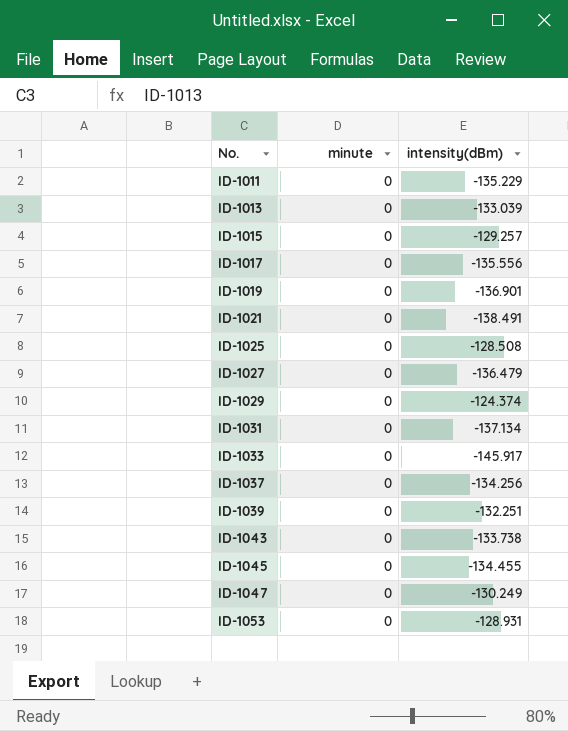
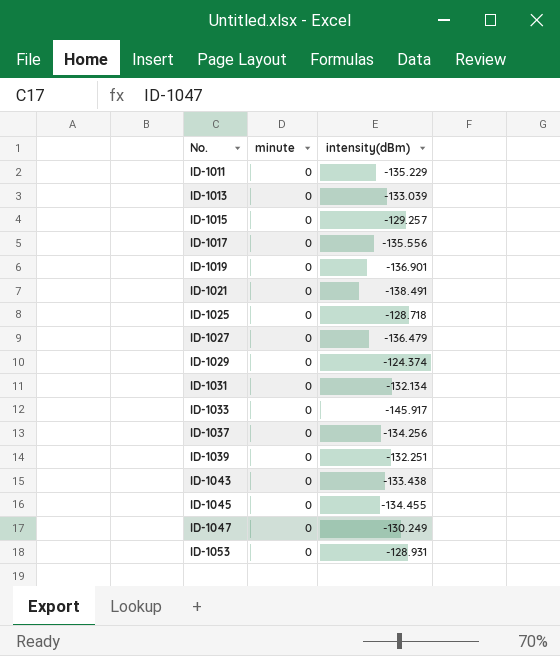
ID-1025 | intensity(dBm): -128.508 -> -128.718
ID-1031 | intensity(dBm): -137.134 -> -132.134
ID-1043 | intensity(dBm): -133.738 -> -133.438

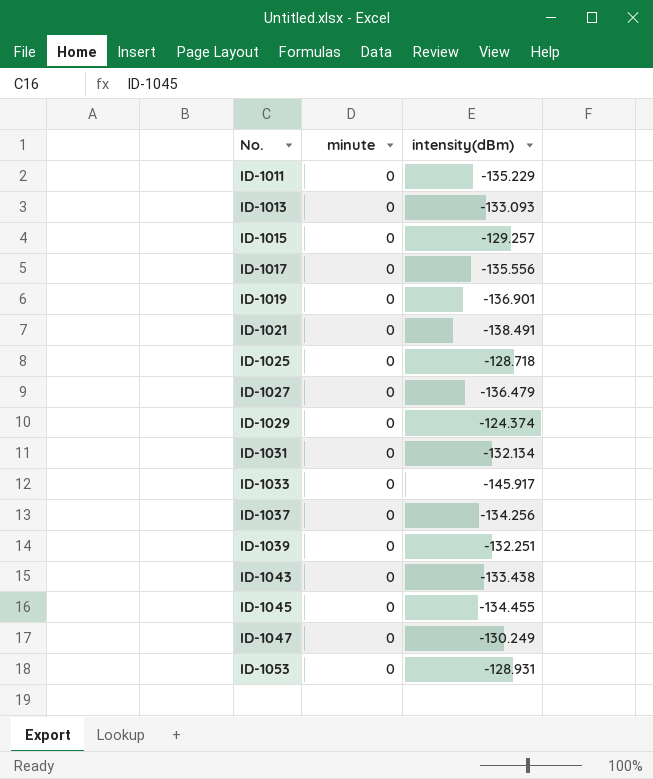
ID-1013 | intensity(dBm): -133.039 -> -133.093

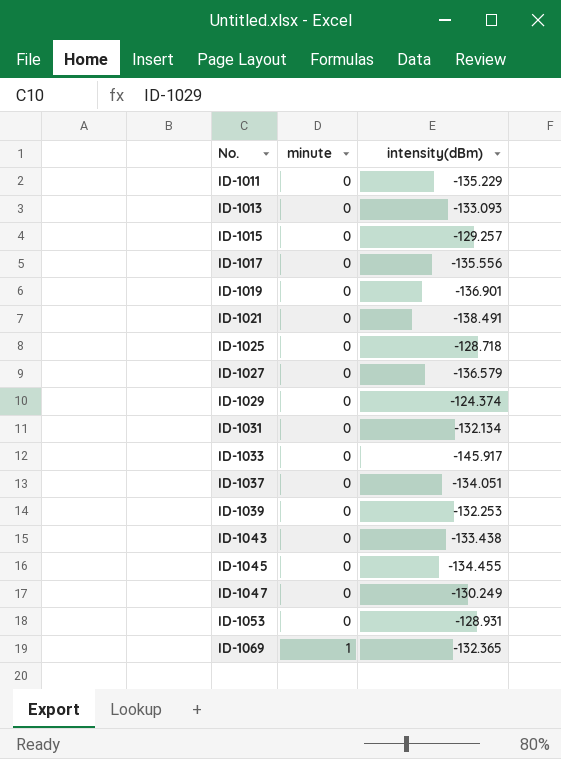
ID-1027 | intensity(dBm): -136.479 -> -136.579
ID-1037 | intensity(dBm): -134.256 -> -134.051
ID-1039 | intensity(dBm): -132.251 -> -132.253
row ID-1069: none -> 1 | -132.365

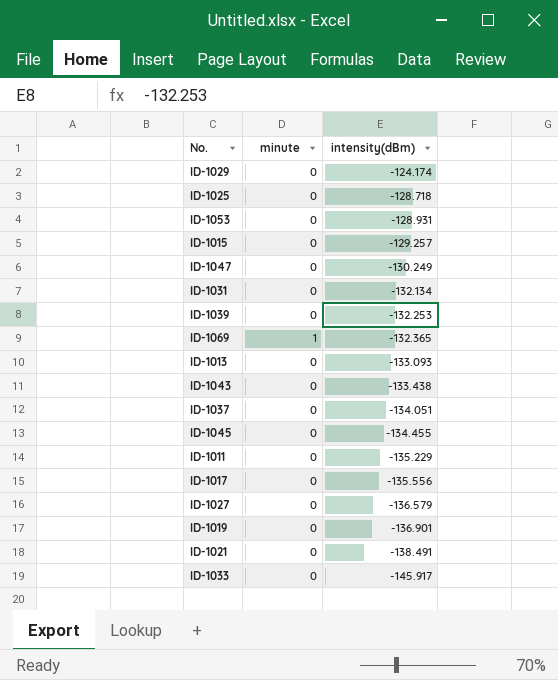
row order: No. ascending -> intensity(dBm) descending
ID-1029 | intensity(dBm): -124.374 -> -124.174

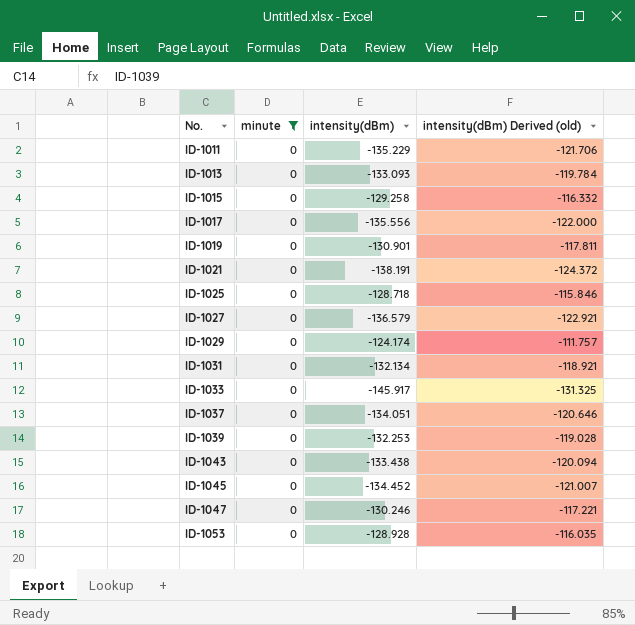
filter: none -> minute = 0
row order: intensity(dBm) descending -> No. ascending
column intensity(dBm) Derived (old) | formula: none -> [intensity(dBm)] * 0.9
ID-1015 | intensity(dBm): -129.257 -> -129.258
ID-1019 | intensity(dBm): -136.901 -> -130.901
ID-1021 | intensity(dBm): -138.491 -> -138.191
ID-1045 | intensity(dBm): -134.455 -> -134.452
ID-1047 | intensity(dBm): -130.249 -> -130.246
ID-1053 | intensity(dBm): -128.931 -> -128.928

